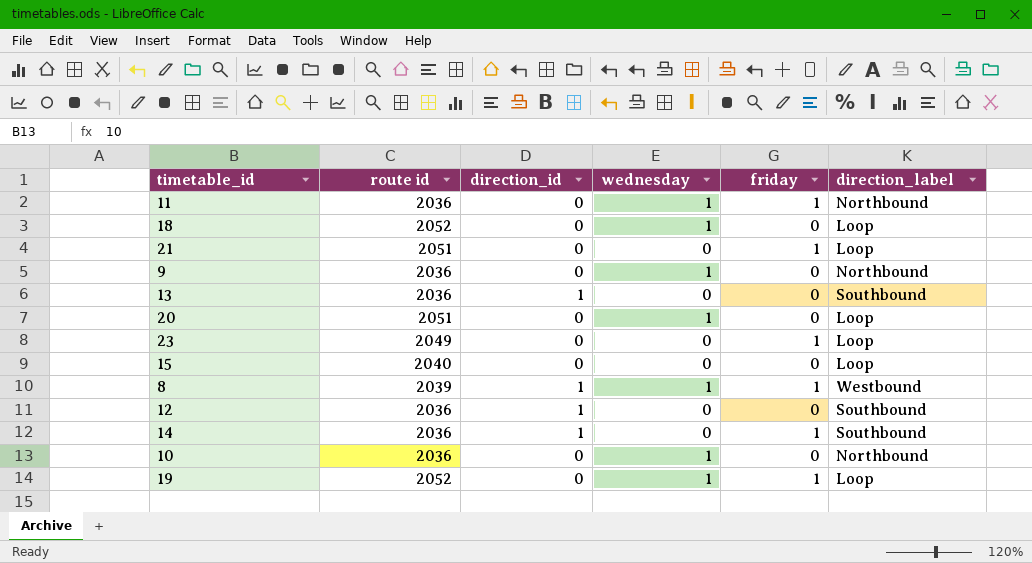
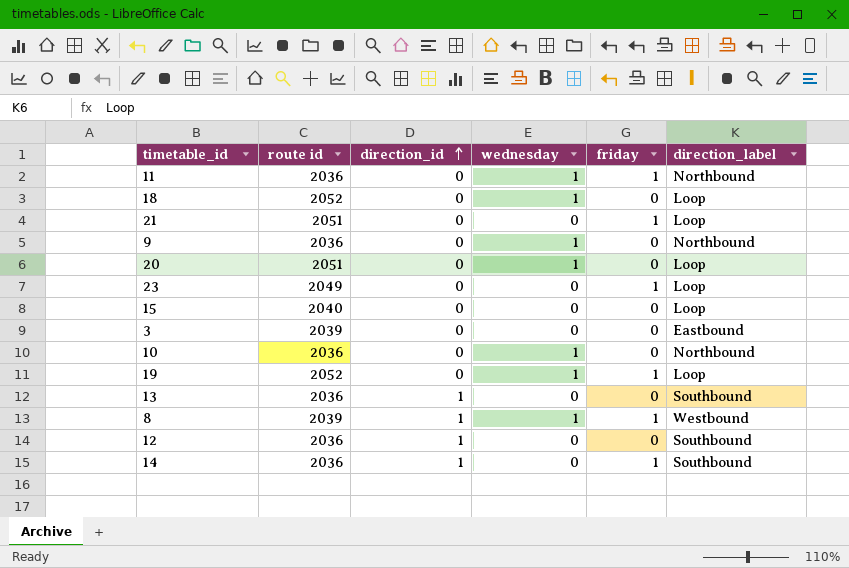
row order: none -> direction_id ascending
row 3: none -> 2039 | 0 | 0 | 0 | Eastbound

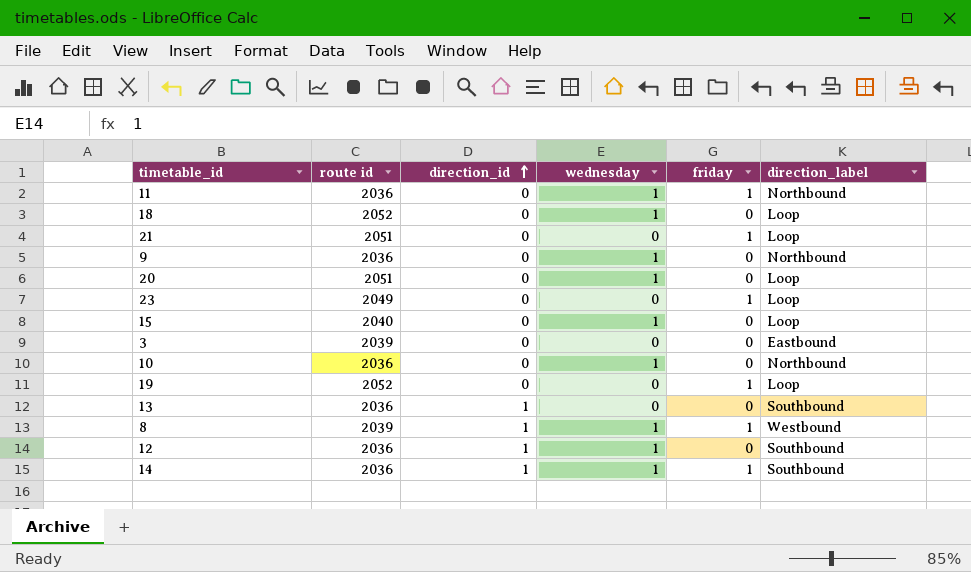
15 | wednesday: 0 -> 1
19 | wednesday: 1 -> 0
12 | wednesday: 0 -> 1
14 | wednesday: 0 -> 1

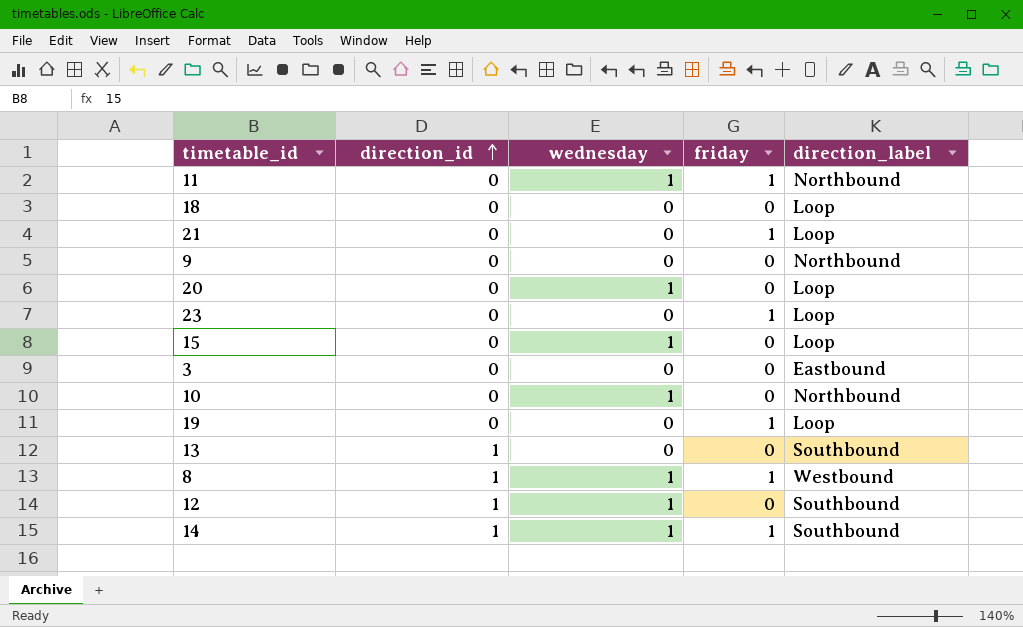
column route id | position: 2 -> none
18 | wednesday: 1 -> 0
9 | wednesday: 1 -> 0

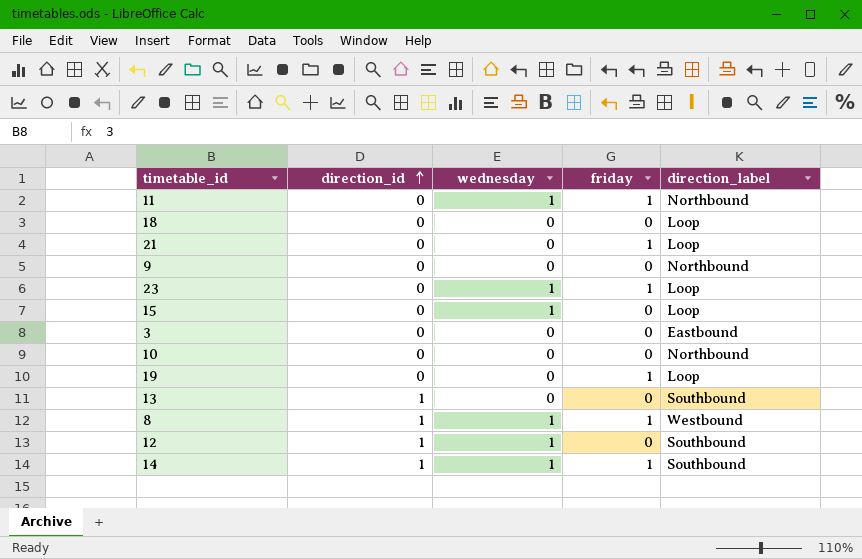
row 20: 0 | 1 | 0 | Loop -> none
23 | wednesday: 0 -> 1
10 | wednesday: 1 -> 0

